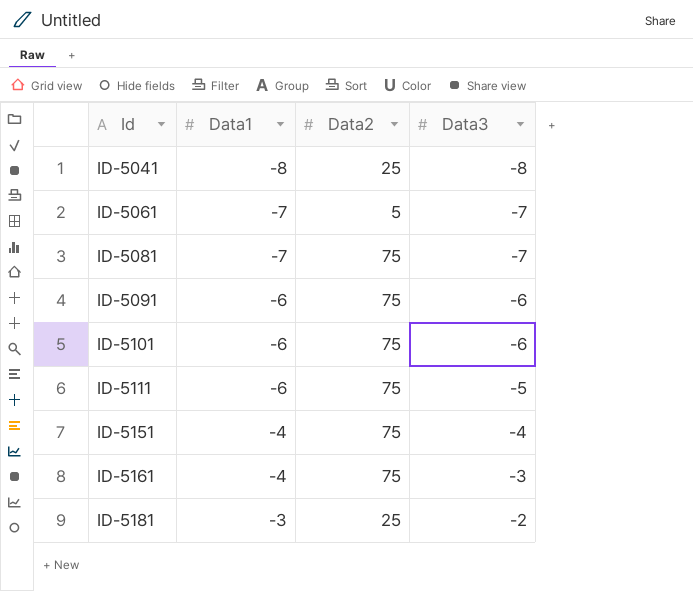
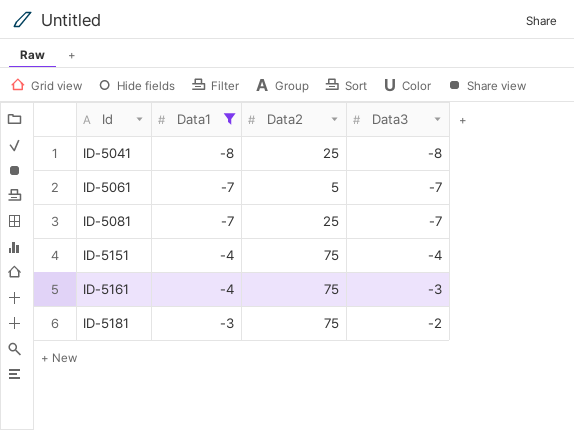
filter: none -> Data1 != -6
ID-5081 | Data2: 75 -> 25
ID-5181 | Data2: 25 -> 75

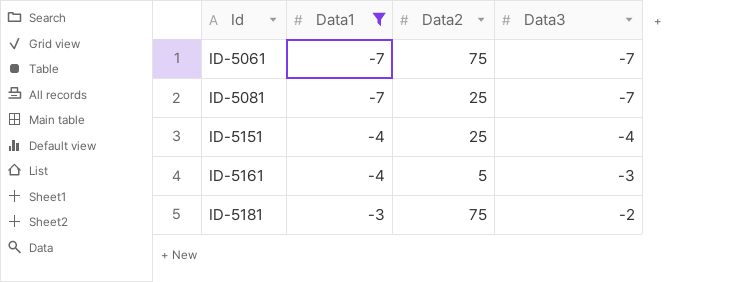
row ID-5041: -8 | 25 | -8 -> none
ID-5061 | Data2: 5 -> 75
ID-5151 | Data2: 75 -> 25
ID-5161 | Data2: 75 -> 5

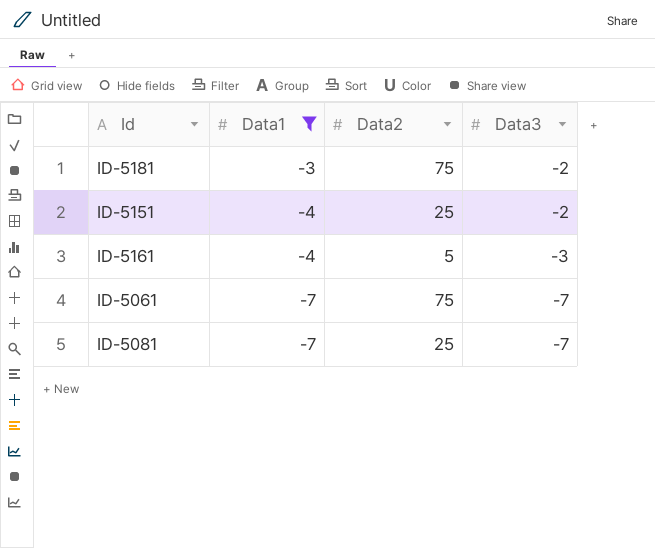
row order: Id ascending -> Data1 descending
ID-5151 | Data3: -4 -> -2

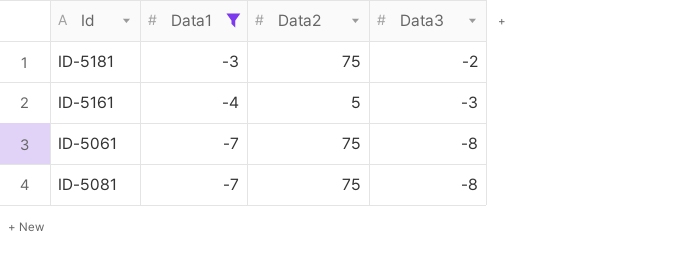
row ID-5151: -4 | 25 | -2 -> none
ID-5061 | Data3: -7 -> -8
ID-5081 | Data2: 25 -> 75
ID-5081 | Data3: -7 -> -8

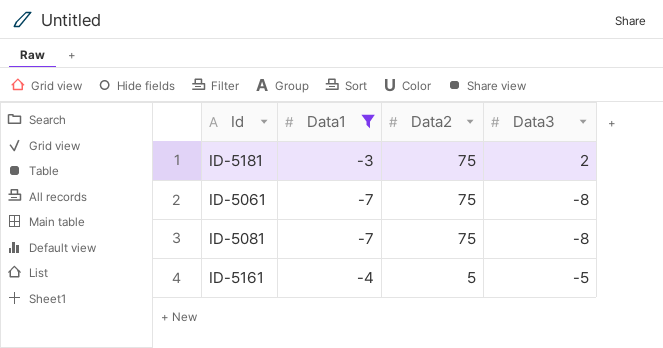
row order: Data1 descending -> Data2 descending
ID-5181 | Data3: -2 -> 2
ID-5161 | Data3: -3 -> -5

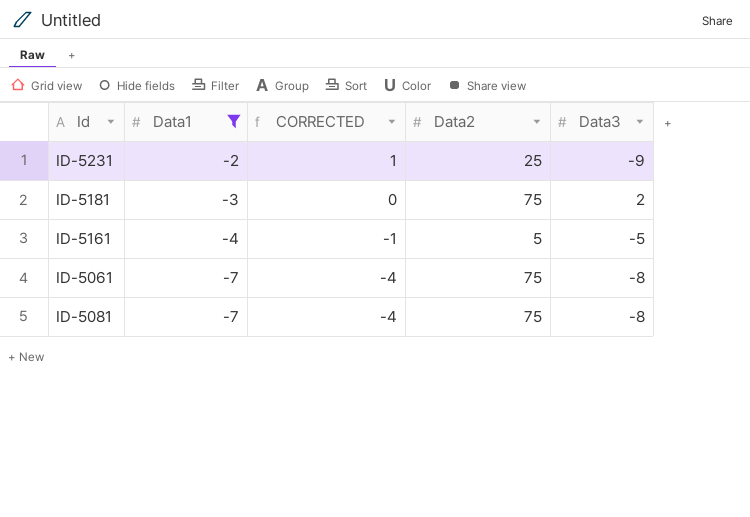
row order: Data2 descending -> Data1 descending
column CORRECTED | formula: none -> [Data1] + 3
row ID-5231: none -> -2 | 1 | 25 | -9

